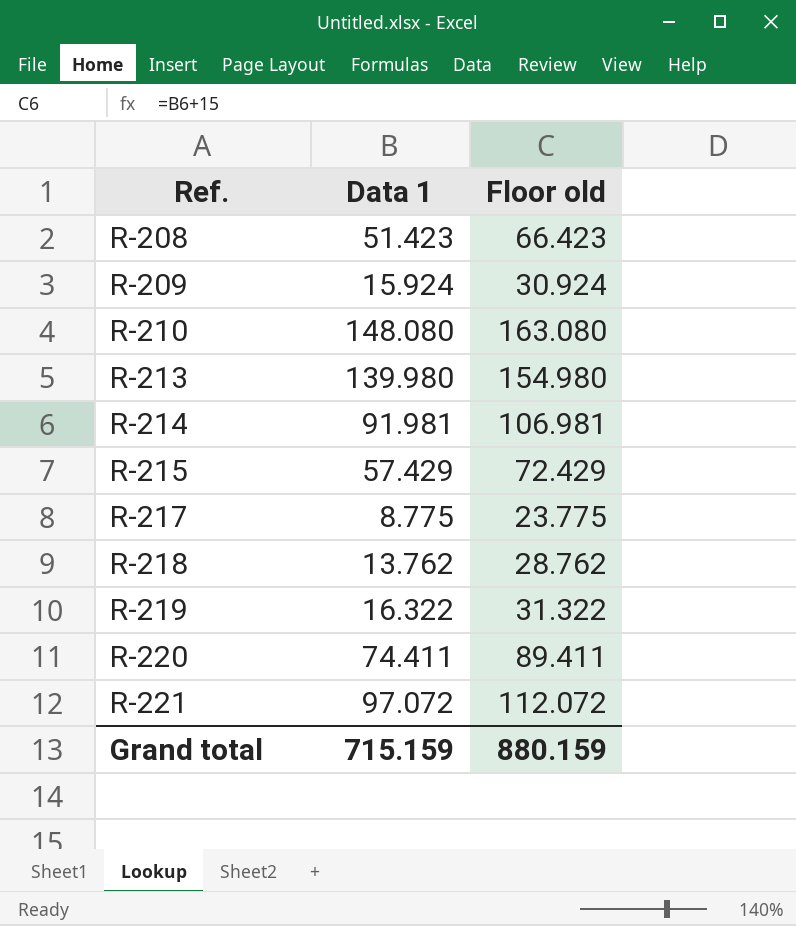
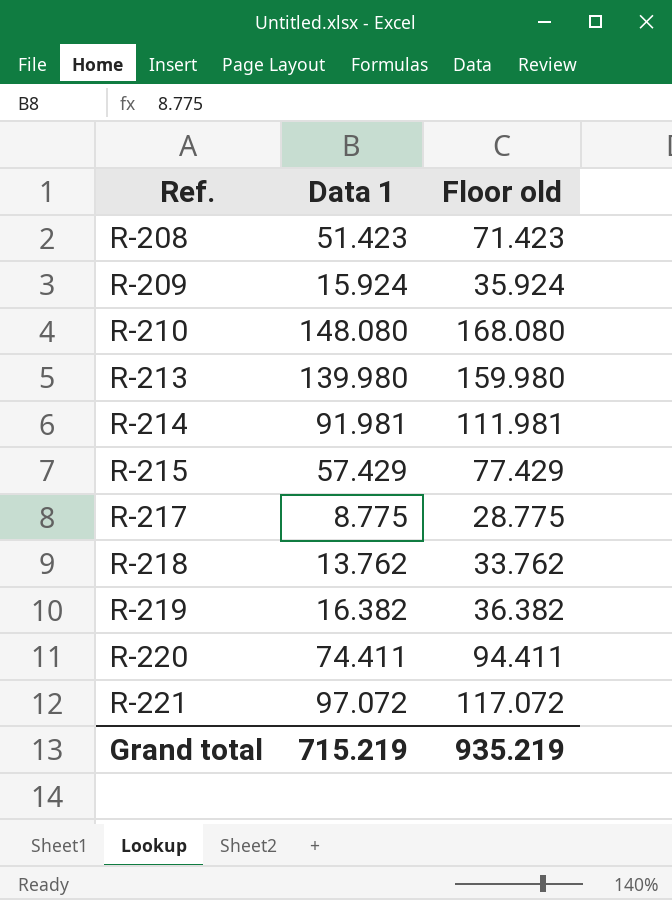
column Floor old | formula: [Data 1] + 15 -> [Data 1] + 20
R-219 | Data 1: 16.322 -> 16.382
Grand total | Data 1: 715.159 -> 715.219
Grand total | Floor old: 880.159 -> 935.219

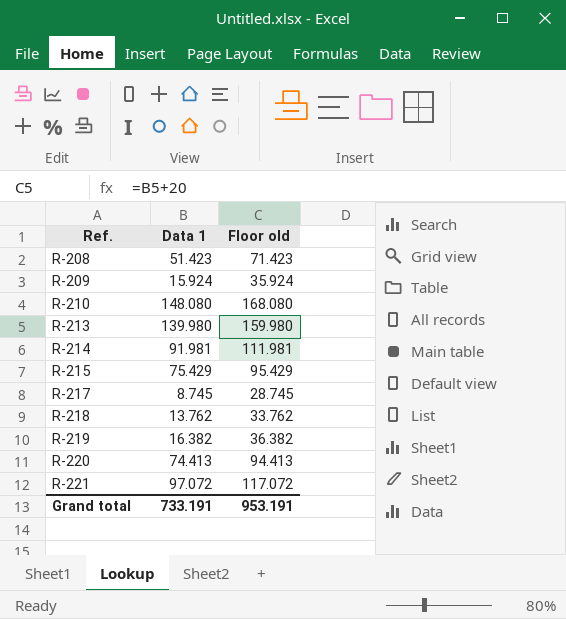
R-215 | Data 1: 57.429 -> 75.429
R-215 | Floor old: 77.429 -> 95.429
R-217 | Data 1: 8.775 -> 8.745
R-217 | Floor old: 28.775 -> 28.745
R-220 | Data 1: 74.411 -> 74.413
R-220 | Floor old: 94.411 -> 94.413
Grand total | Data 1: 715.219 -> 733.191
Grand total | Floor old: 935.219 -> 953.191

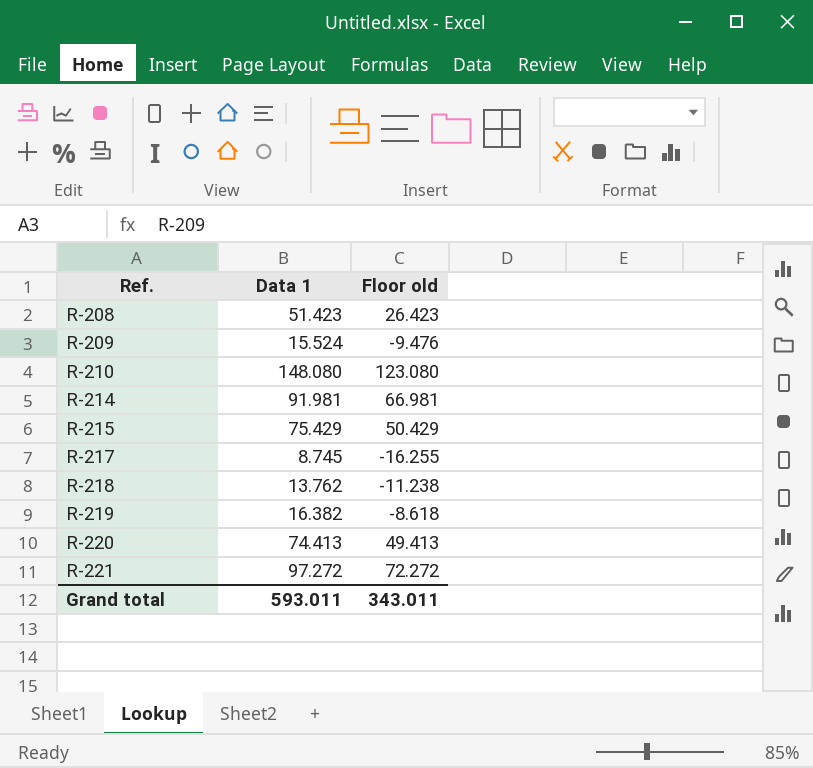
column Floor old | formula: [Data 1] + 20 -> [Data 1] - 25
row R-213: 139.980 | 159.980 -> none
R-209 | Data 1: 15.924 -> 15.524
R-221 | Data 1: 97.072 -> 97.272
Grand total | Data 1: 733.191 -> 593.011
Grand total | Floor old: 953.191 -> 343.011

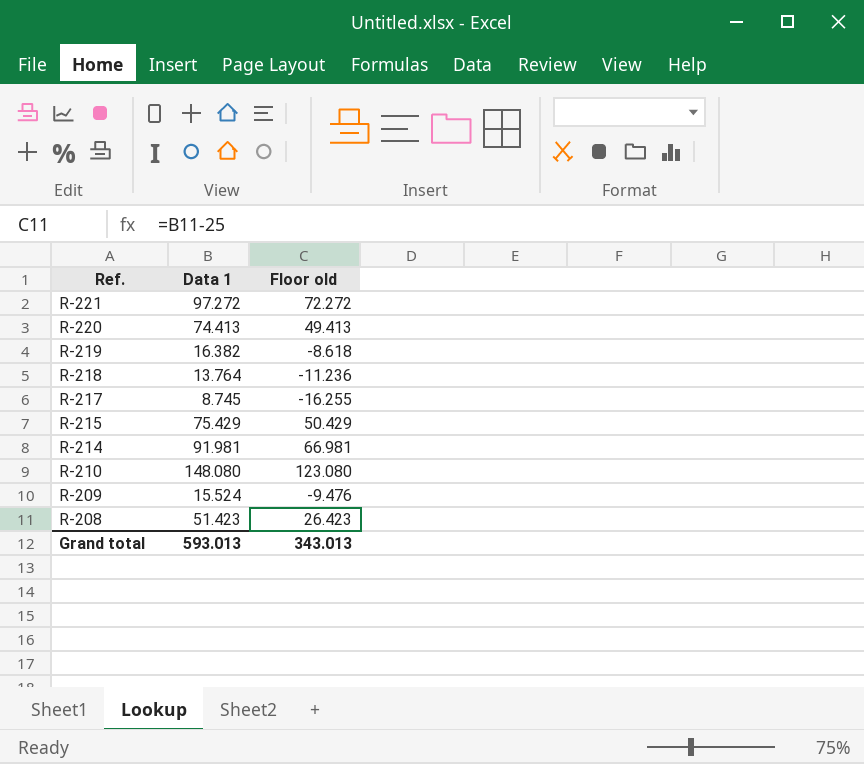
row order: Ref. ascending -> Ref. descending
R-218 | Data 1: 13.762 -> 13.764
R-218 | Floor old: -11.238 -> -11.236
Grand total | Data 1: 593.011 -> 593.013
Grand total | Floor old: 343.011 -> 343.013

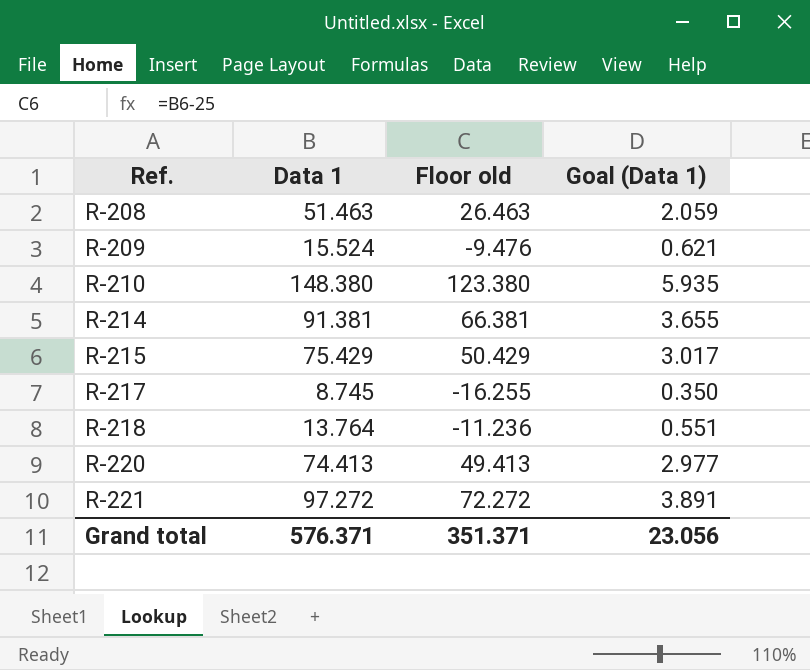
row order: Ref. descending -> Ref. ascending
column Goal (Data 1) | formula: none -> [Data 1] * 0.04
row R-219: 16.382 | -8.618 -> none
R-208 | Data 1: 51.423 -> 51.463
R-208 | Floor old: 26.423 -> 26.463
R-210 | Data 1: 148.080 -> 148.380
R-210 | Floor old: 123.080 -> 123.380
R-214 | Data 1: 91.981 -> 91.381
R-214 | Floor old: 66.981 -> 66.381
Grand total | Data 1: 593.013 -> 576.371
Grand total | Floor old: 343.013 -> 351.371

